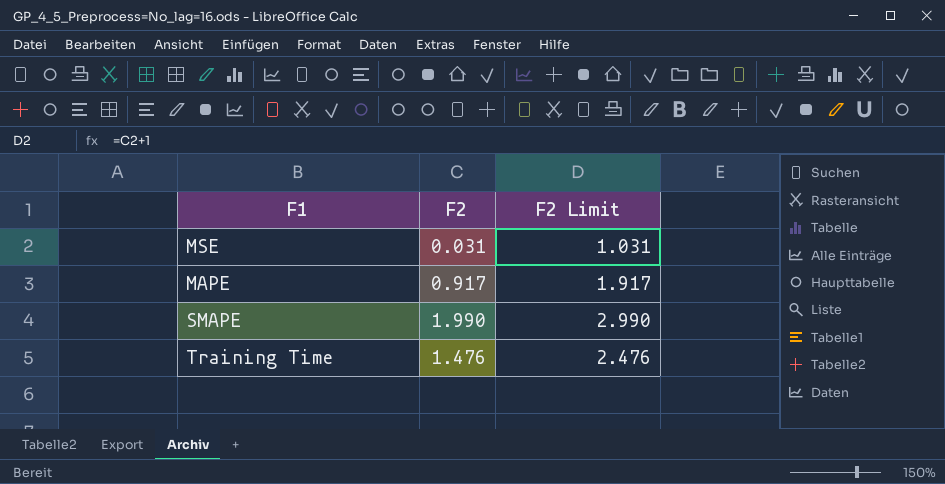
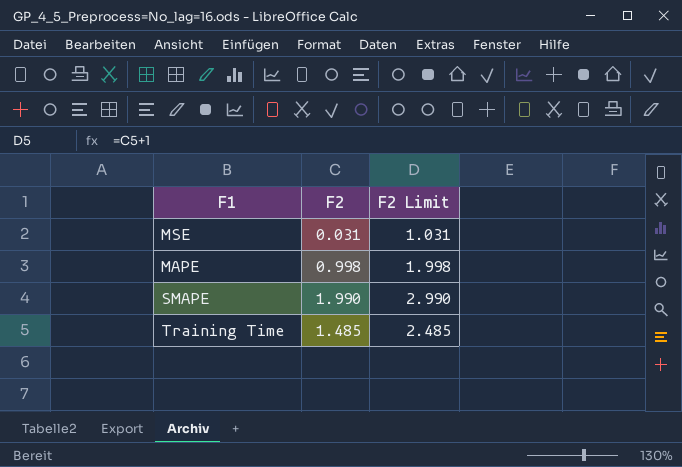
MAPE | F2: 0.917 -> 0.998
MAPE | F2 Limit: 1.917 -> 1.998
Training Time | F2: 1.476 -> 1.485
Training Time | F2 Limit: 2.476 -> 2.485

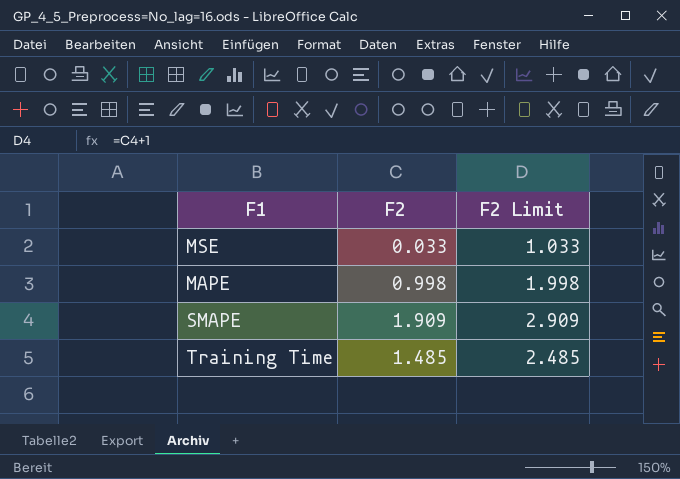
MSE | F2: 0.031 -> 0.033
MSE | F2 Limit: 1.031 -> 1.033
SMAPE | F2: 1.990 -> 1.909
SMAPE | F2 Limit: 2.990 -> 2.909

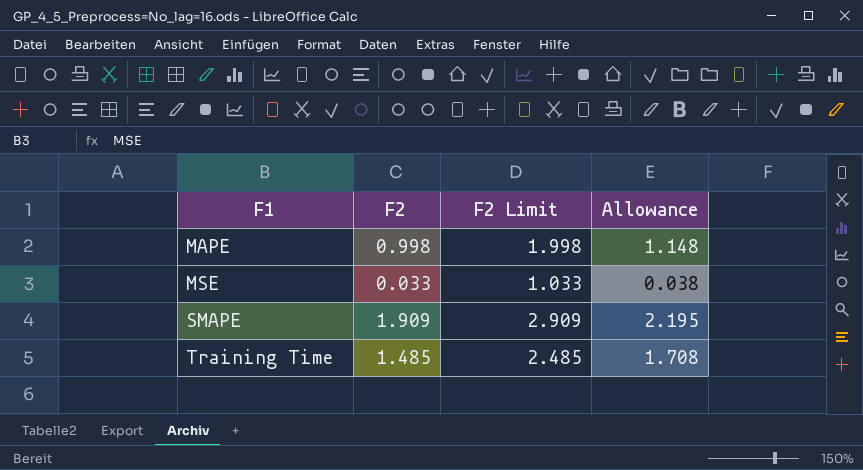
row order: none -> F1 ascending
column Allowance | formula: none -> [F2] * 1.15

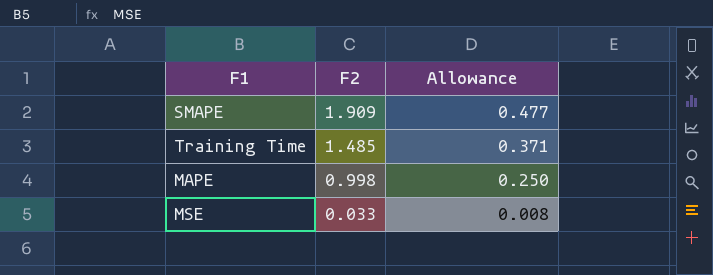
row order: F1 ascending -> F2 descending
column F2 Limit | formula: [F2] + 1 -> none
column Allowance | formula: [F2] * 1.15 -> [F2] * 0.25

